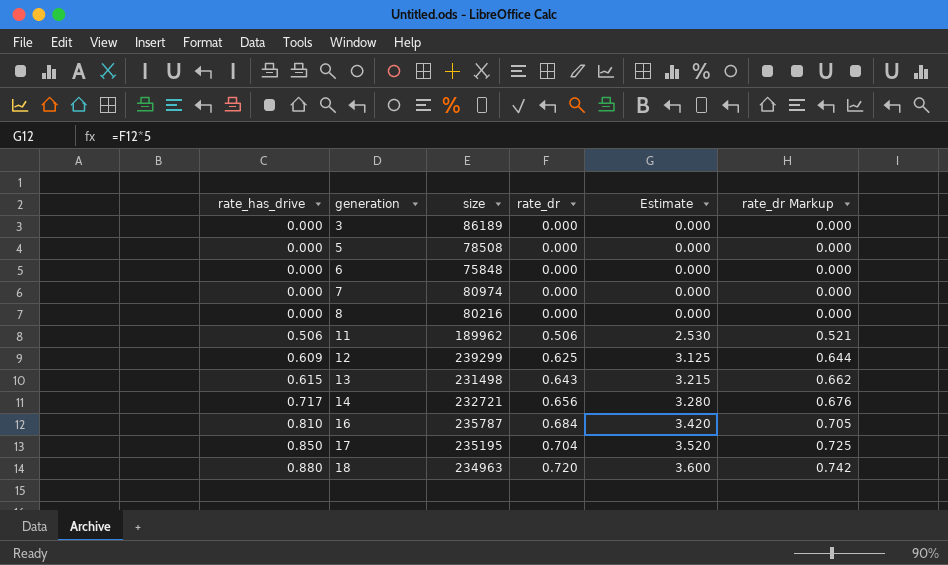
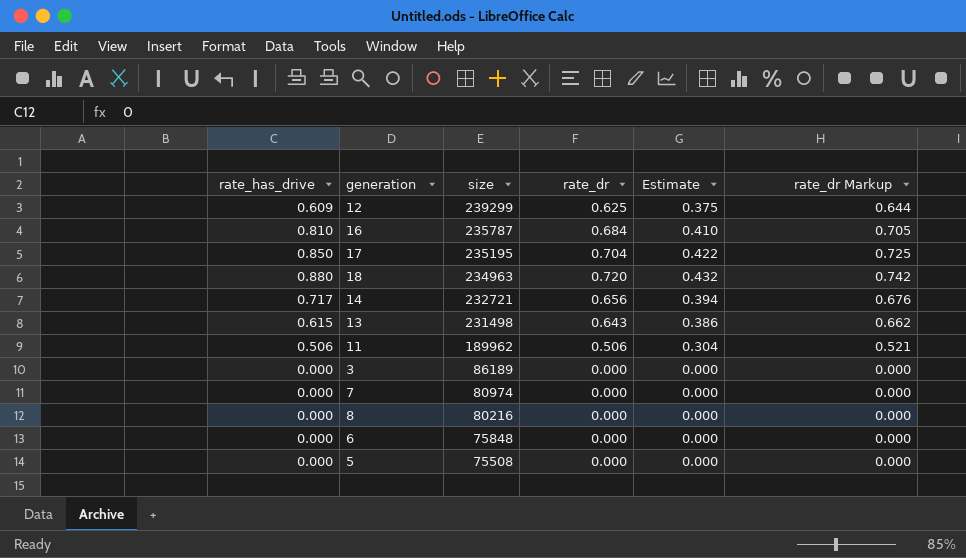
row order: rate_has_drive ascending -> size descending
column Estimate | formula: [rate_dr] * 5 -> [rate_dr] * 0.6
5 | size: 78508 -> 75508

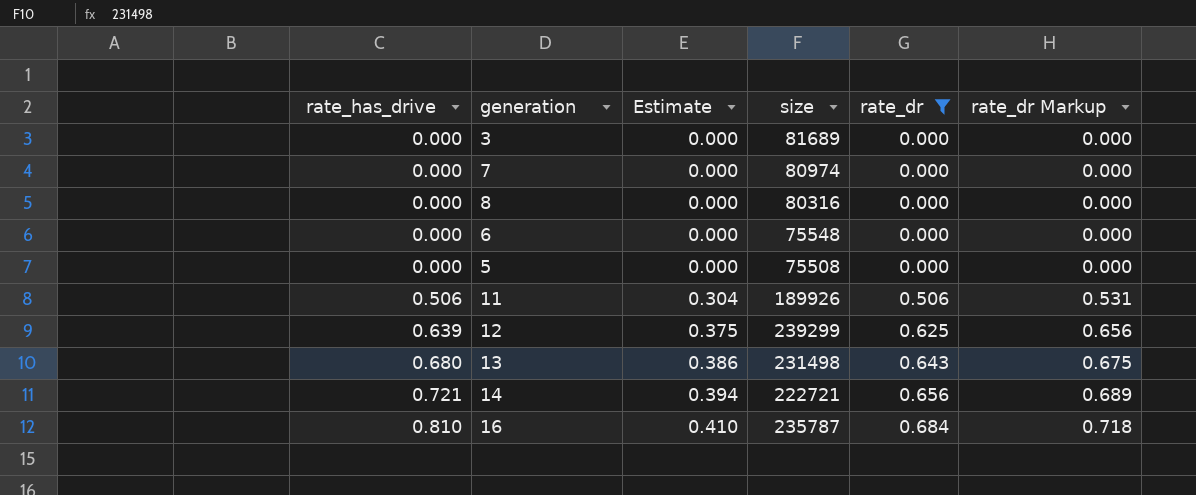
filter: none -> rate_dr <= 0.684
row order: size descending -> rate_has_drive ascending
column Estimate | position: 5 -> 3
column rate_dr Markup | formula: [rate_dr] * 1.03 -> [rate_dr] * 1.05
3 | size: 86189 -> 81689
8 | size: 80216 -> 80316
6 | size: 75848 -> 75548
11 | size: 189962 -> 189926
12 | rate_has_drive: 0.609 -> 0.639
13 | rate_has_drive: 0.615 -> 0.680
14 | rate_has_drive: 0.717 -> 0.721
14 | size: 232721 -> 222721

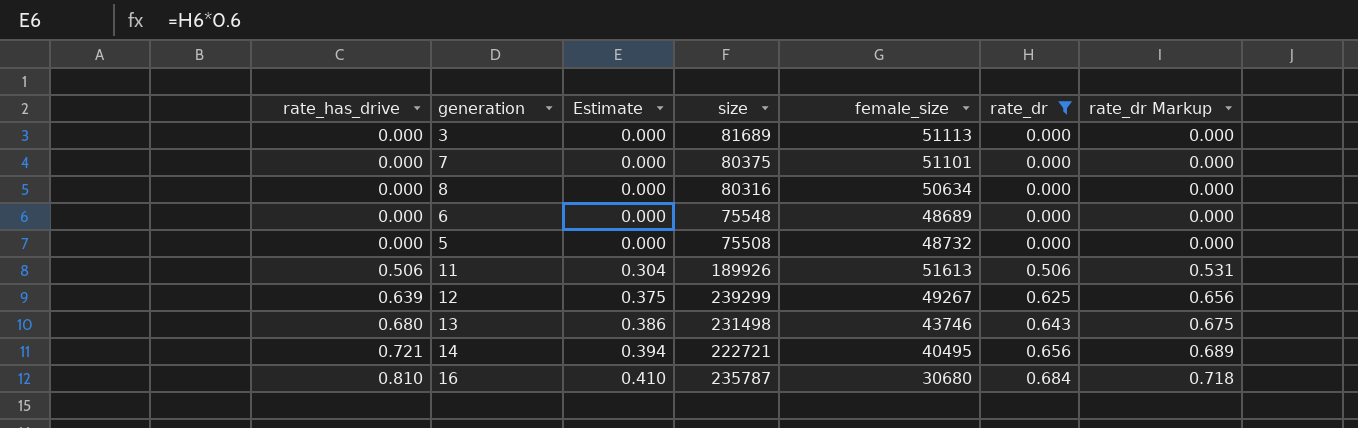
column female_size | position: none -> 5
7 | size: 80974 -> 80375

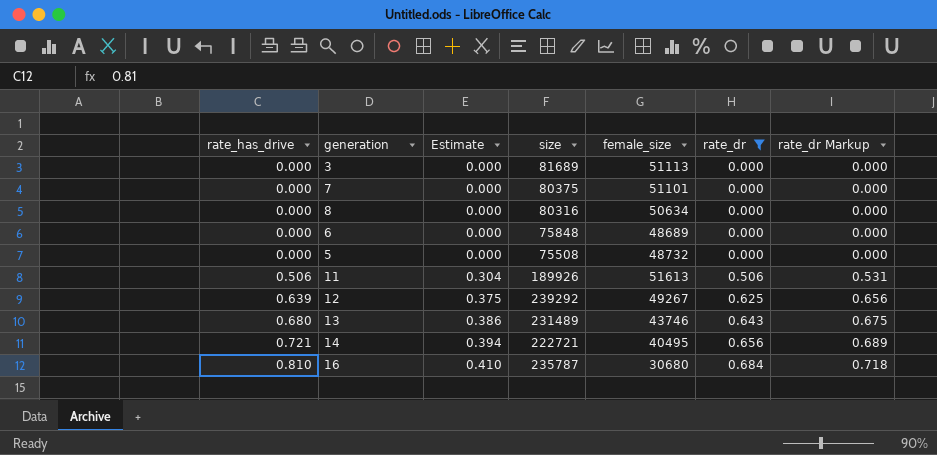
6 | size: 75548 -> 75848
12 | size: 239299 -> 239292
13 | size: 231498 -> 231489

